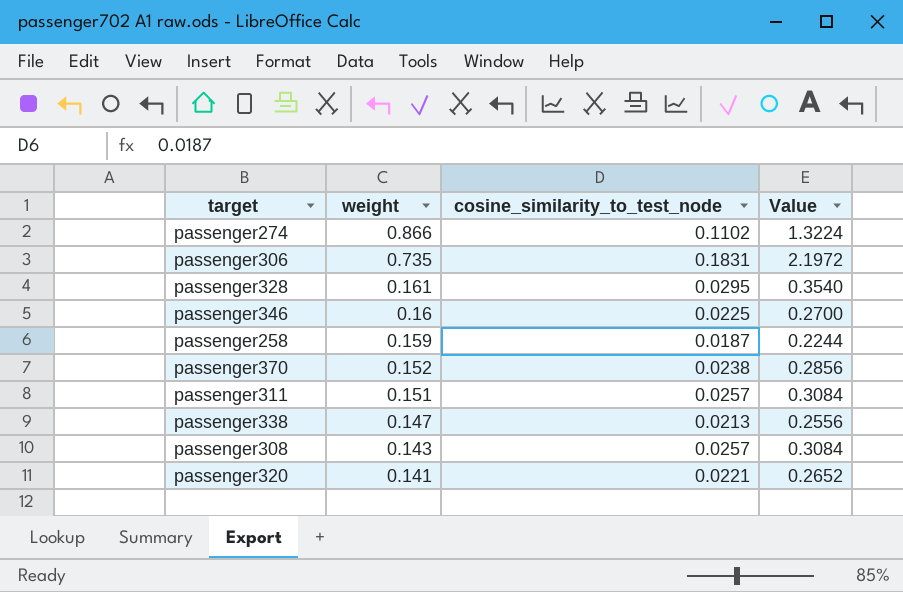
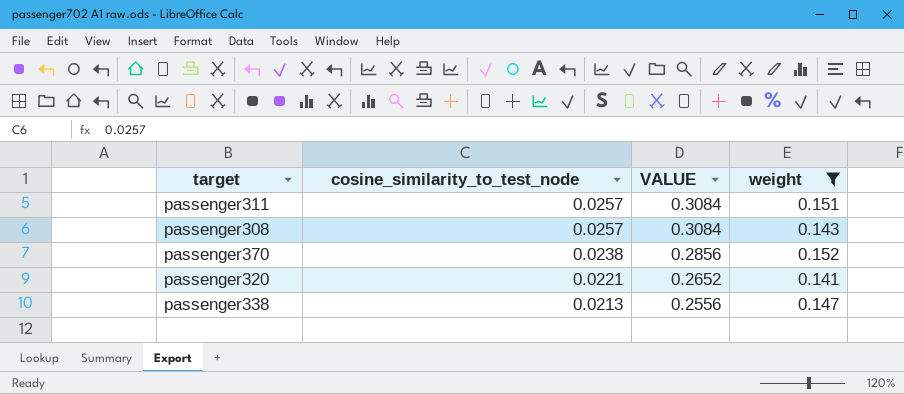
filter: none -> weight <= 0.152
row order: weight descending -> cosine_similarity_to_test_node descending
column name: Value -> VALUE
column weight | position: 2 -> 4

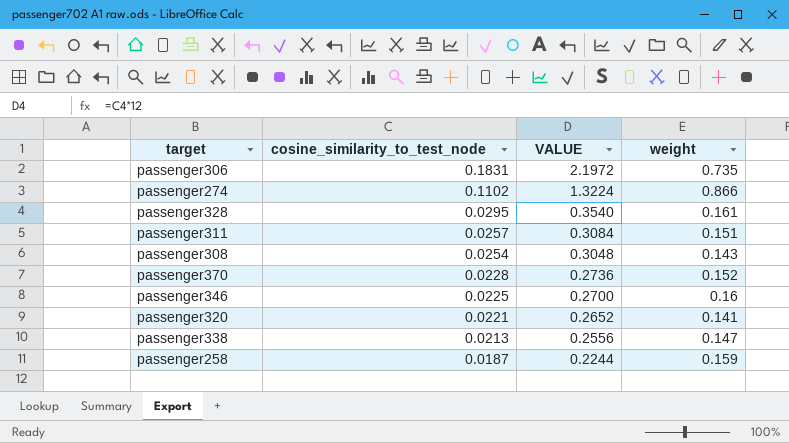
filter: weight <= 0.152 -> none
passenger308 | cosine_similarity_to_test_node: 0.0257 -> 0.0254
passenger308 | VALUE: 0.3084 -> 0.3048
passenger370 | cosine_similarity_to_test_node: 0.0238 -> 0.0228
passenger370 | VALUE: 0.2856 -> 0.2736

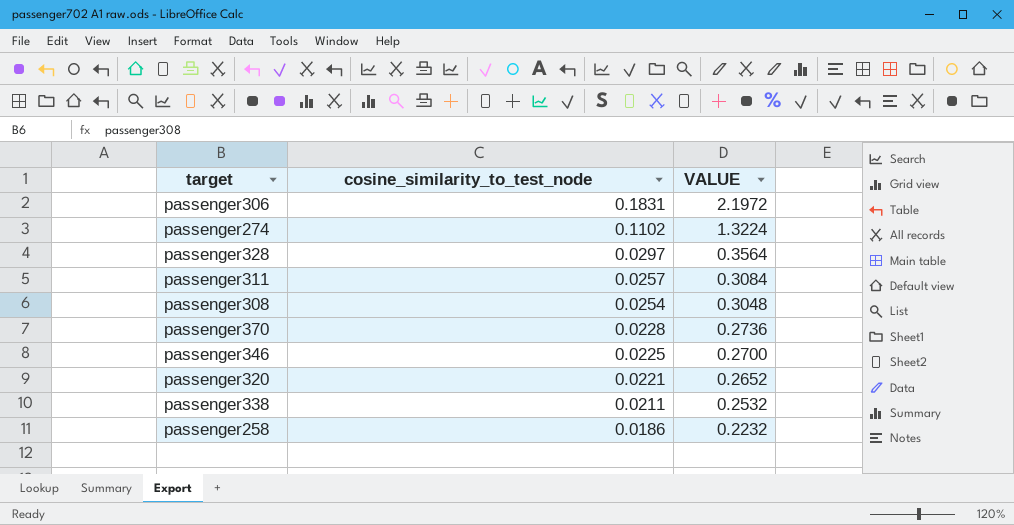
column weight | position: 4 -> none
passenger328 | cosine_similarity_to_test_node: 0.0295 -> 0.0297
passenger328 | VALUE: 0.3540 -> 0.3564
passenger338 | cosine_similarity_to_test_node: 0.0213 -> 0.0211
passenger338 | VALUE: 0.2556 -> 0.2532
passenger258 | cosine_similarity_to_test_node: 0.0187 -> 0.0186
passenger258 | VALUE: 0.2244 -> 0.2232

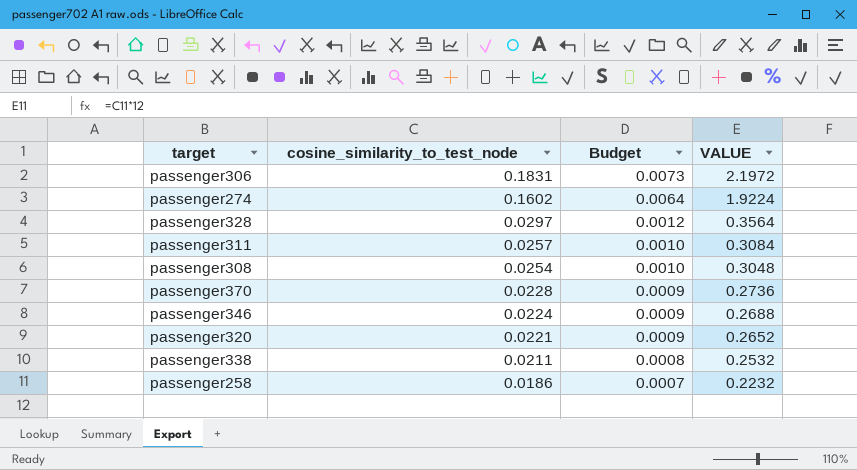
column Budget | formula: none -> [cosine_similarity_to_test_node] * 0.04
passenger274 | cosine_similarity_to_test_node: 0.1102 -> 0.1602
passenger274 | VALUE: 1.3224 -> 1.9224
passenger346 | cosine_similarity_to_test_node: 0.0225 -> 0.0224
passenger346 | VALUE: 0.2700 -> 0.2688

